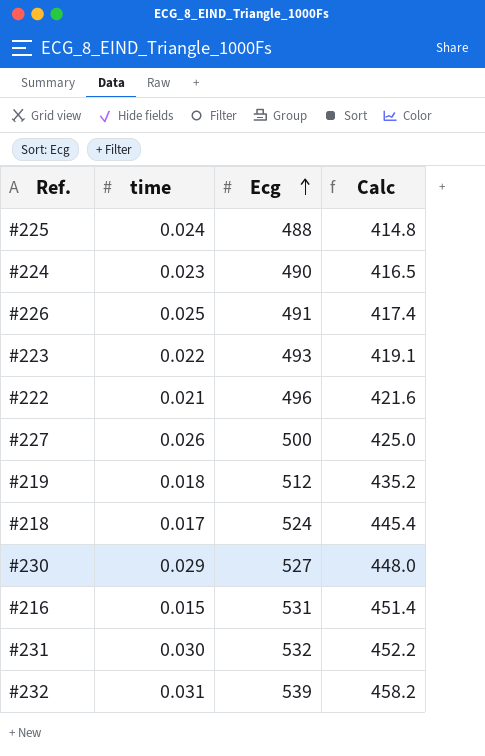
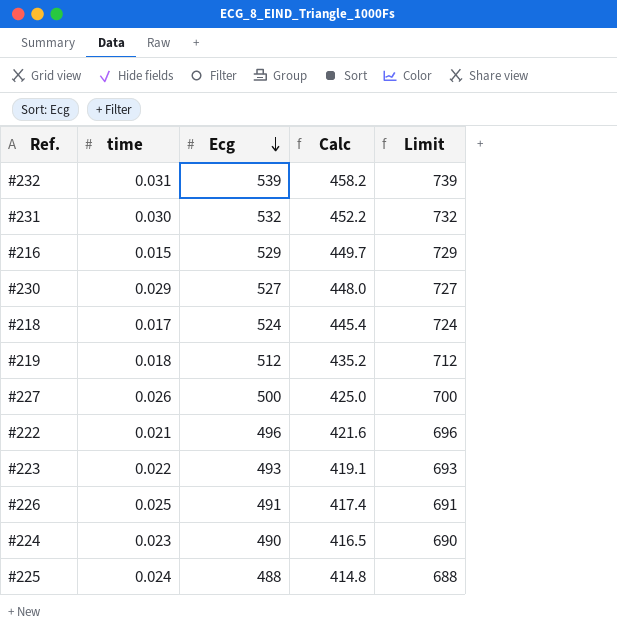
row order: Ecg ascending -> Ecg descending
column Limit | formula: none -> [Ecg] + 200
#216 | Ecg: 531 -> 529
#216 | Calc: 451.4 -> 449.7

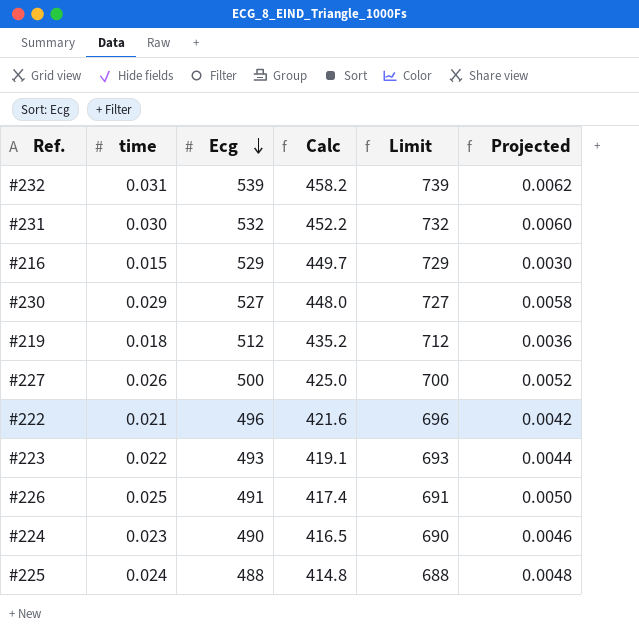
column Projected | formula: none -> [time] * 0.2
row #218: 0.017 | 524 | 445.4 | 724 -> none

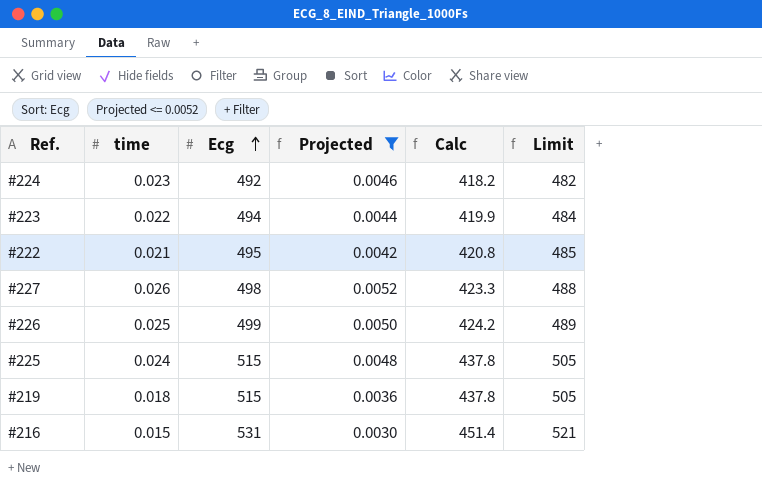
filter: none -> Projected <= 0.0052
row order: Ecg descending -> Ecg ascending
column Projected | position: 6 -> 4
column Limit | formula: [Ecg] + 200 -> [Ecg] - 10
#224 | Ecg: 490 -> 492
#224 | Calc: 416.5 -> 418.2
#223 | Ecg: 493 -> 494
#223 | Calc: 419.1 -> 419.9
#222 | Ecg: 496 -> 495
#222 | Calc: 421.6 -> 420.8
#227 | Ecg: 500 -> 498
#227 | Calc: 425.0 -> 423.3
#226 | Ecg: 491 -> 499
#226 | Calc: 417.4 -> 424.2
#225 | Ecg: 488 -> 515
#225 | Calc: 414.8 -> 437.8
#219 | Ecg: 512 -> 515
#219 | Calc: 435.2 -> 437.8
#216 | Ecg: 529 -> 531
#216 | Calc: 449.7 -> 451.4

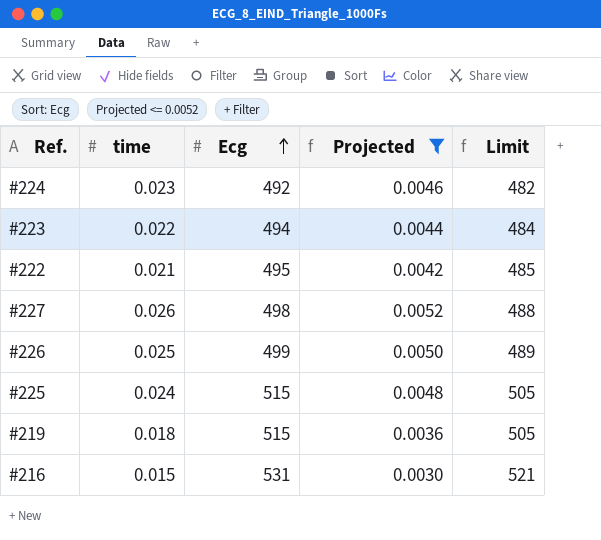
column Calc | formula: [Ecg] * 0.85 -> none

